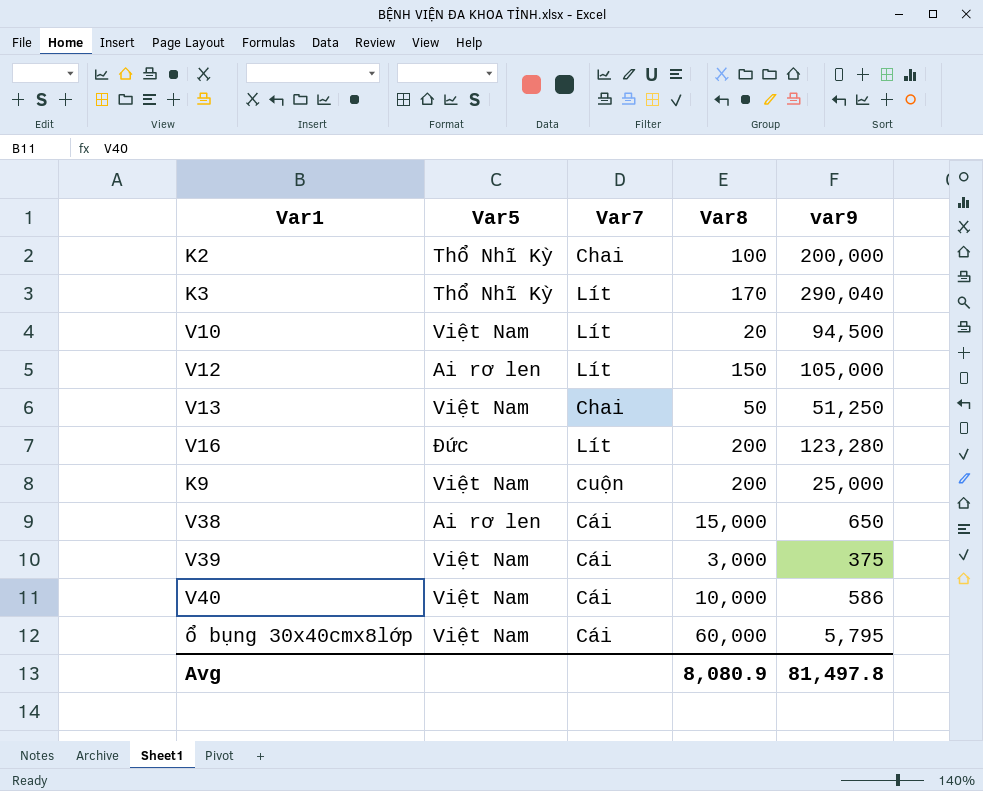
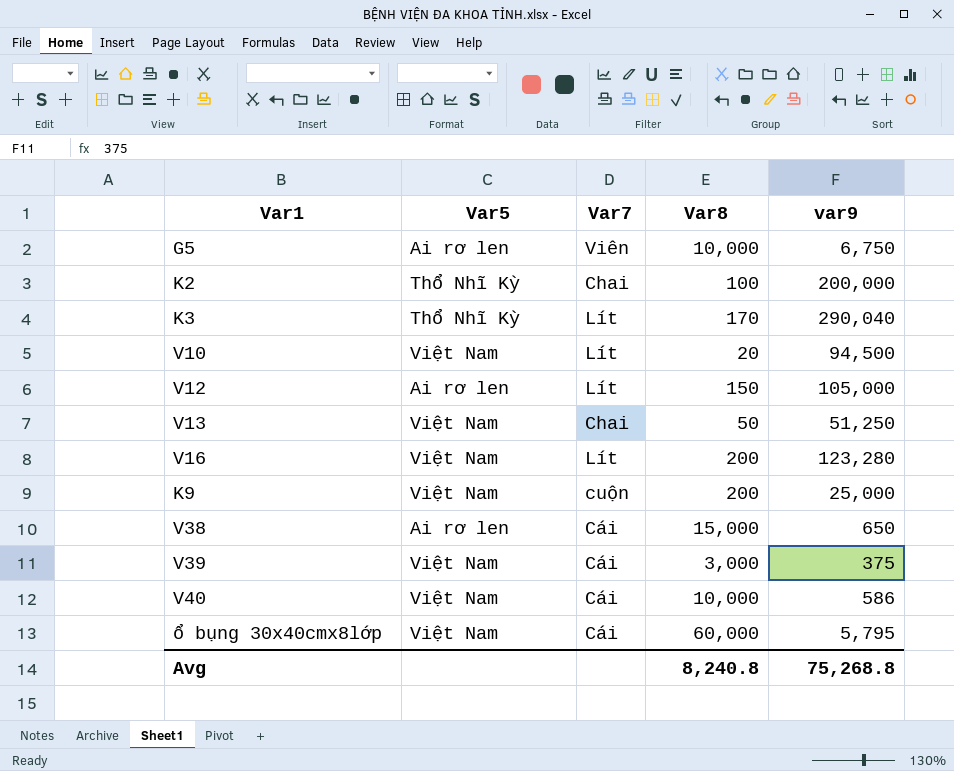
row G5: none -> Ai rơ len | Viên | 10,000 | 6,750
V16 | Var5: Đức -> Việt Nam
Avg | Var8: 8,080.9 -> 8,240.8
Avg | var9: 81,497.8 -> 75,268.8

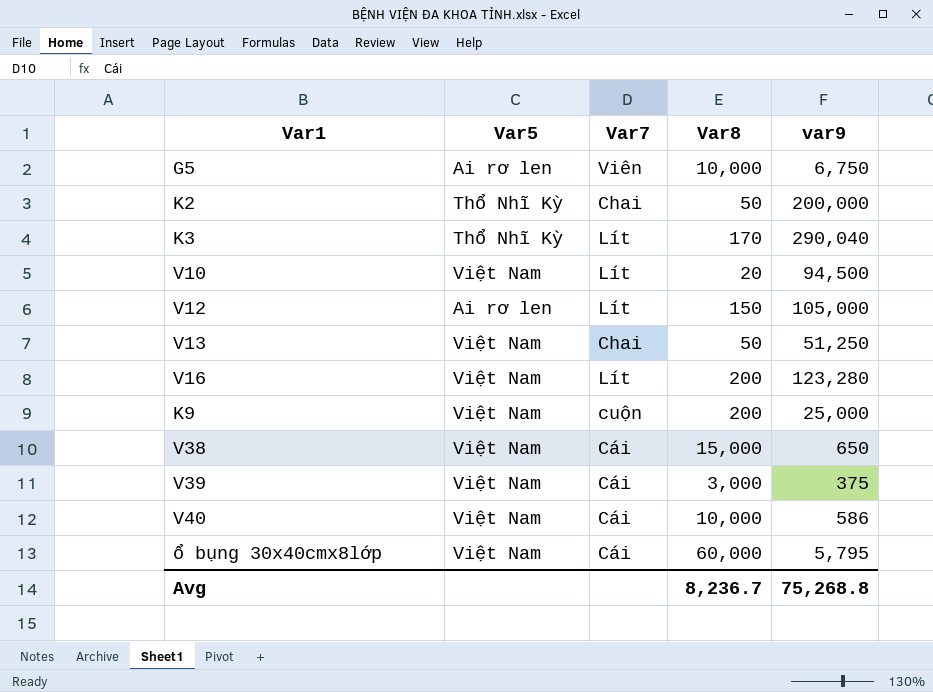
K2 | Var8: 100 -> 50
V38 | Var5: Ai rơ len -> Việt Nam
Avg | Var8: 8,240.8 -> 8,236.7

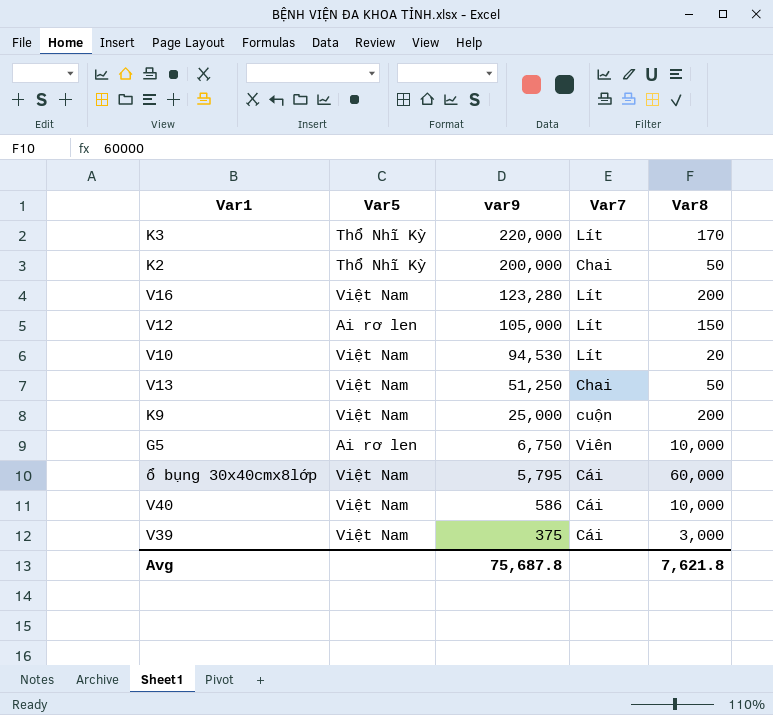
row order: none -> var9 descending
column var9 | position: 5 -> 3
row V38: Việt Nam | Cái | 15,000 | 650 -> none
K3 | var9: 290,040 -> 220,000
V10 | var9: 94,500 -> 94,530
Avg | var9: 75,268.8 -> 75,687.8
Avg | Var8: 8,236.7 -> 7,621.8

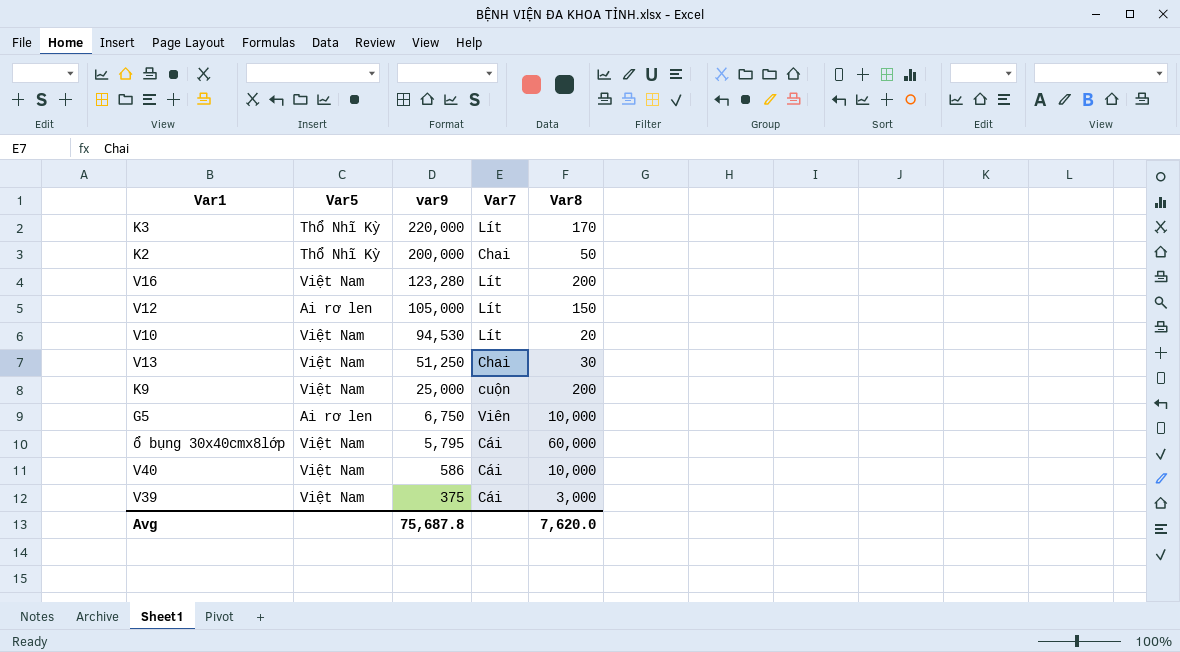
V13 | Var8: 50 -> 30
Avg | Var8: 7,621.8 -> 7,620.0

